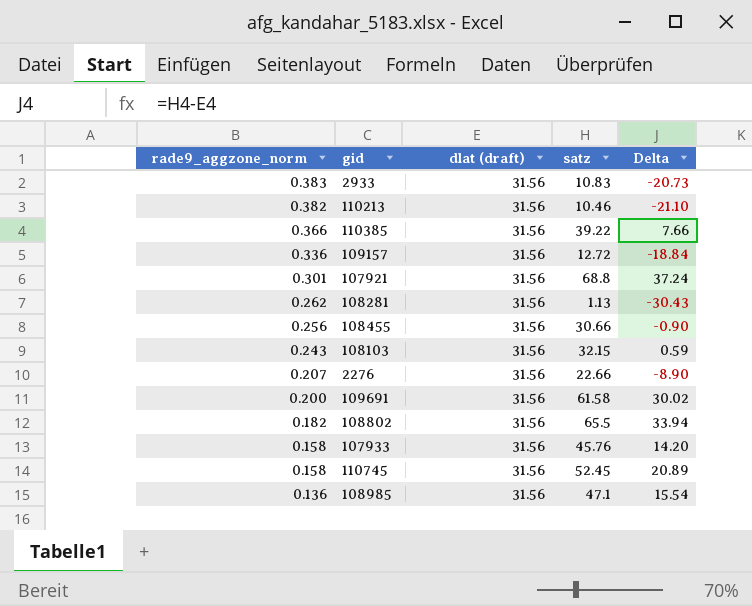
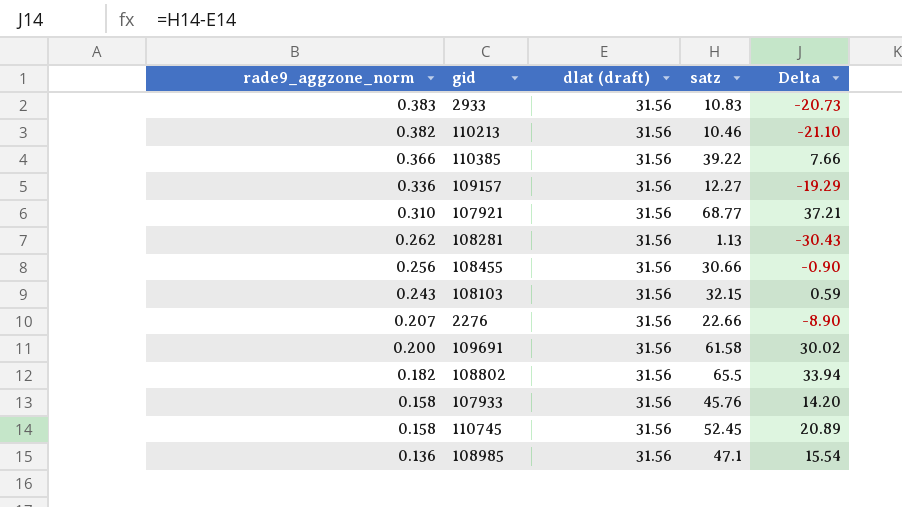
109157 | satz: 12.72 -> 12.27
109157 | Delta: -18.84 -> -19.29
107921 | rade9_aggzone_norm: 0.301 -> 0.310
107921 | satz: 68.8 -> 68.77
107921 | Delta: 37.24 -> 37.21

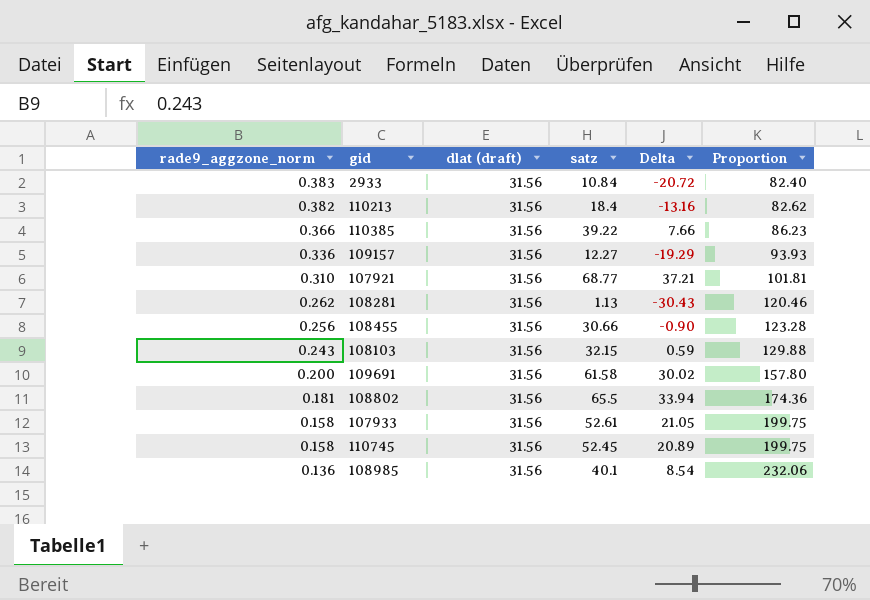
column Proportion | formula: none -> [dlat (draft)] / [rade9_aggzone_norm]
row 2276: 0.207 | 31.56 | 22.66 | -8.90 -> none
2933 | satz: 10.83 -> 10.84
2933 | Delta: -20.73 -> -20.72
110213 | satz: 10.46 -> 18.4
110213 | Delta: -21.10 -> -13.16
108802 | rade9_aggzone_norm: 0.182 -> 0.181
107933 | satz: 45.76 -> 52.61
107933 | Delta: 14.20 -> 21.05
108985 | satz: 47.1 -> 40.1
108985 | Delta: 15.54 -> 8.54

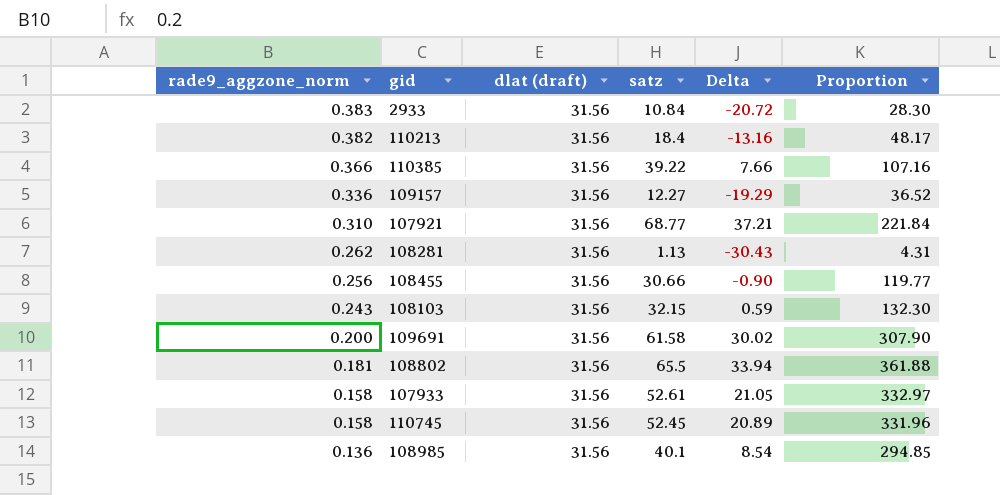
column Proportion | formula: [dlat (draft)] / [rade9_aggzone_norm] -> [satz] / [rade9_aggzone_norm]

